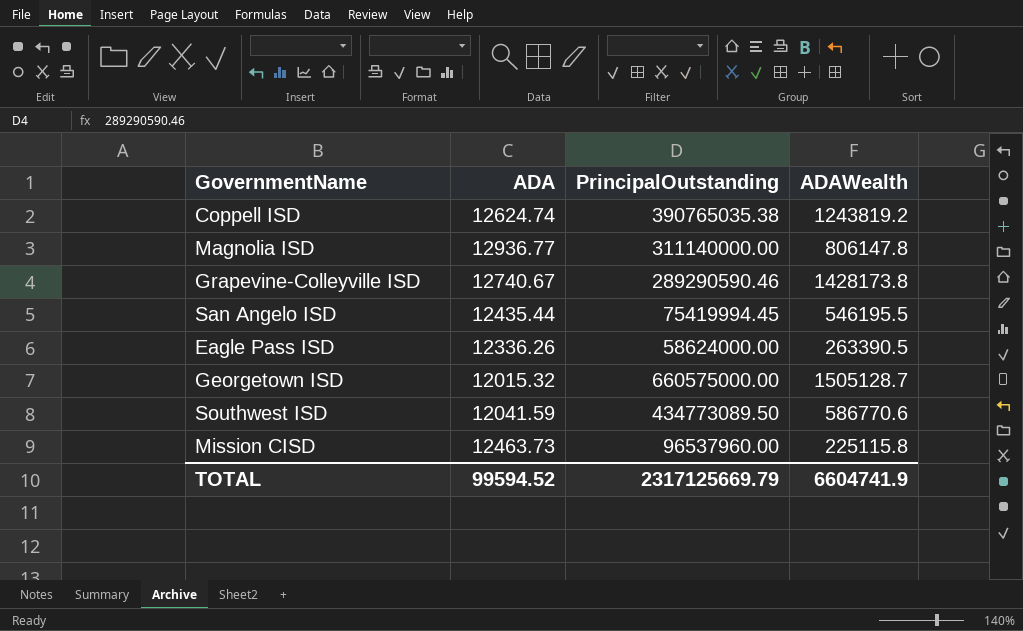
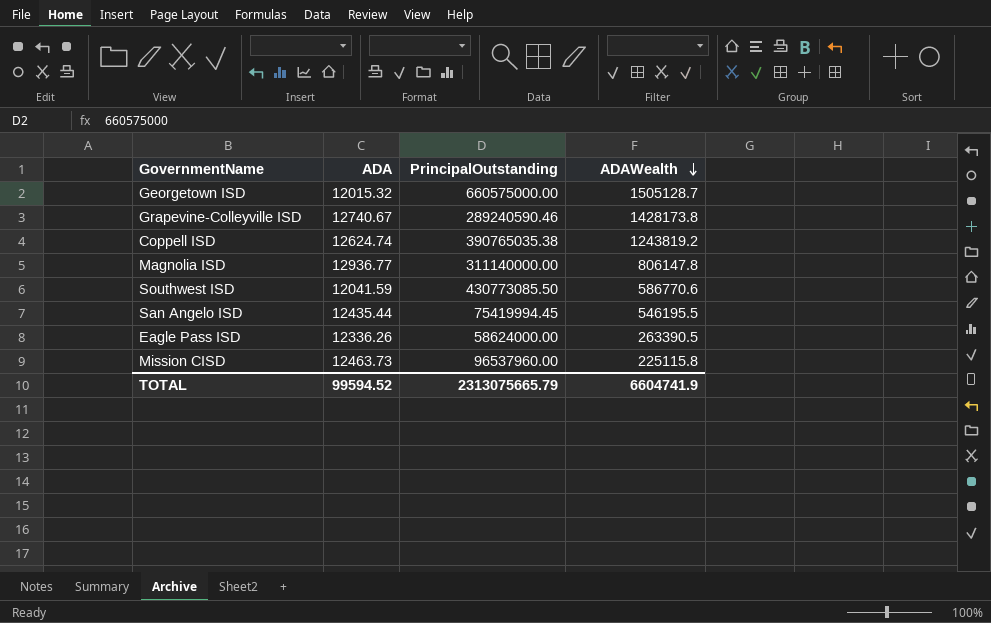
row order: none -> ADAWealth descending
Grapevine-Colleyville ISD | PrincipalOutstanding: 289290590.46 -> 289240590.46
Southwest ISD | PrincipalOutstanding: 434773089.50 -> 430773085.50
TOTAL | PrincipalOutstanding: 2317125669.79 -> 2313075665.79

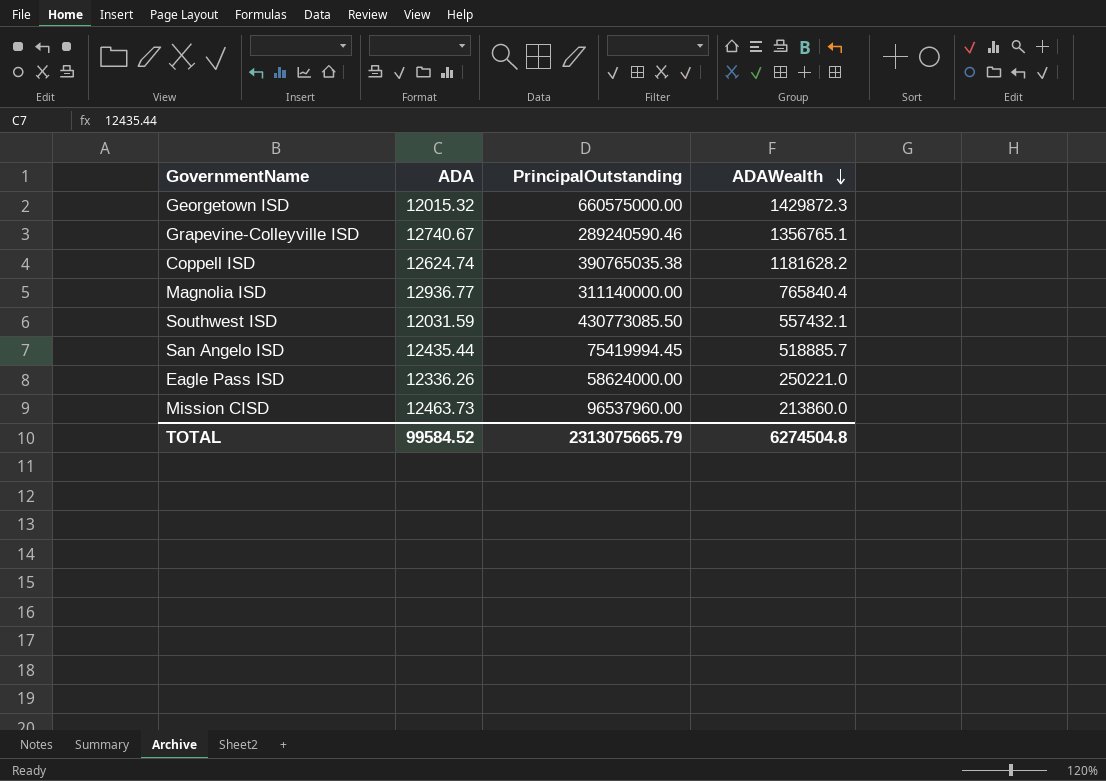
Georgetown ISD | ADAWealth: 1505128.7 -> 1429872.3
Grapevine-Colleyville ISD | ADAWealth: 1428173.8 -> 1356765.1
Coppell ISD | ADAWealth: 1243819.2 -> 1181628.2
Magnolia ISD | ADAWealth: 806147.8 -> 765840.4
Southwest ISD | ADA: 12041.59 -> 12031.59
Southwest ISD | ADAWealth: 586770.6 -> 557432.1
San Angelo ISD | ADAWealth: 546195.5 -> 518885.7
Eagle Pass ISD | ADAWealth: 263390.5 -> 250221.0
Mission CISD | ADAWealth: 225115.8 -> 213860.0
TOTAL | ADA: 99594.52 -> 99584.52
TOTAL | ADAWealth: 6604741.9 -> 6274504.8

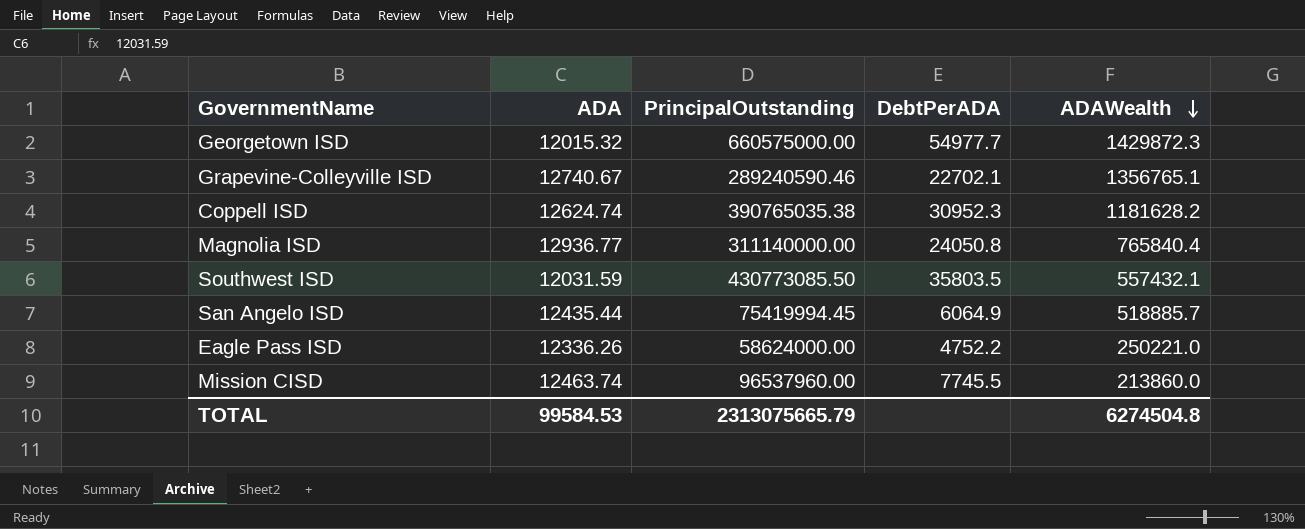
column DebtPerADA | formula: none -> [PrincipalOutstanding] / [ADA]
Mission CISD | ADA: 12463.73 -> 12463.74
TOTAL | ADA: 99584.52 -> 99584.53

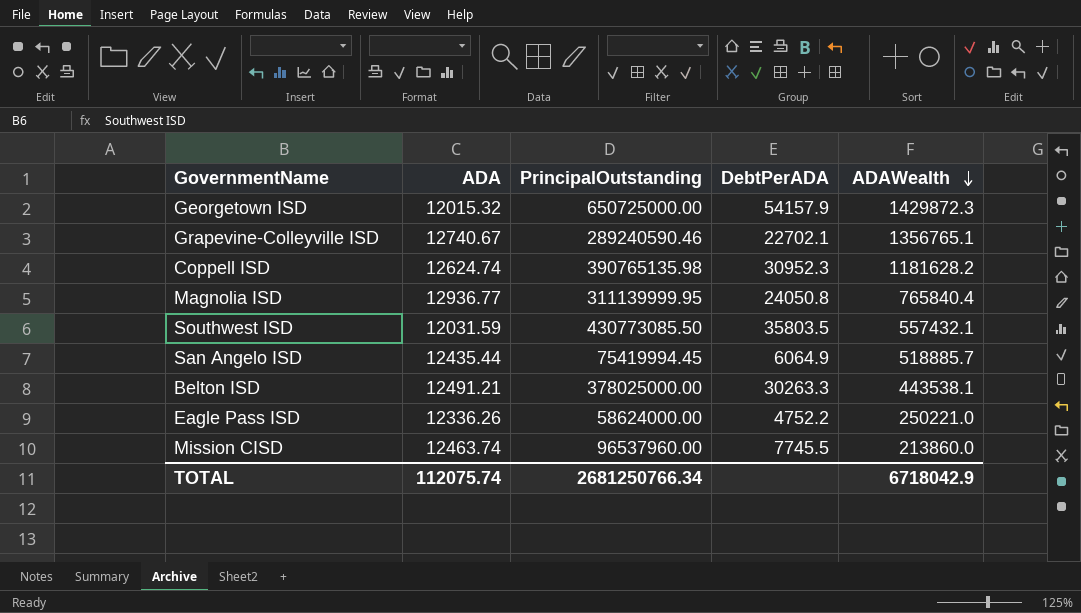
Georgetown ISD | PrincipalOutstanding: 660575000.00 -> 650725000.00
Georgetown ISD | DebtPerADA: 54977.7 -> 54157.9
Coppell ISD | PrincipalOutstanding: 390765035.38 -> 390765135.98
Magnolia ISD | PrincipalOutstanding: 311140000.00 -> 311139999.95
row Belton ISD: none -> 12491.21 | 378025000.00 | 30263.3 | 443538.1
TOTAL | ADA: 99584.53 -> 112075.74
TOTAL | PrincipalOutstanding: 2313075665.79 -> 2681250766.34
TOTAL | ADAWealth: 6274504.8 -> 6718042.9

